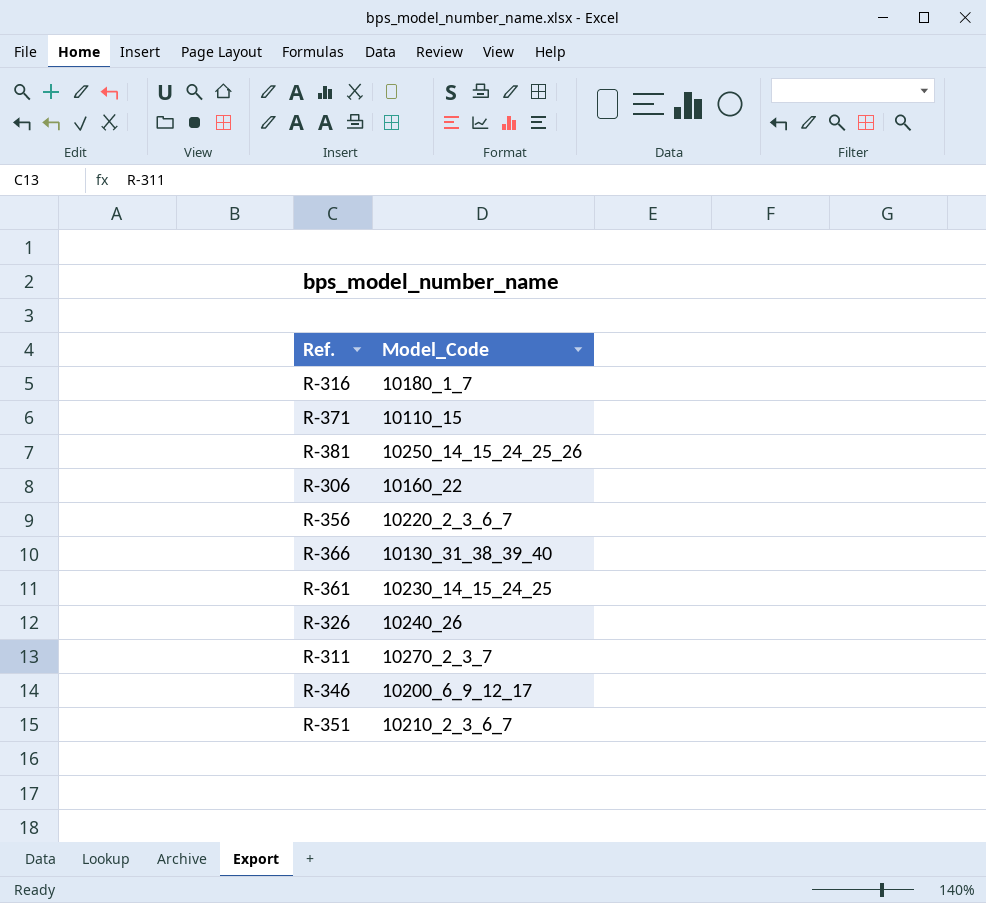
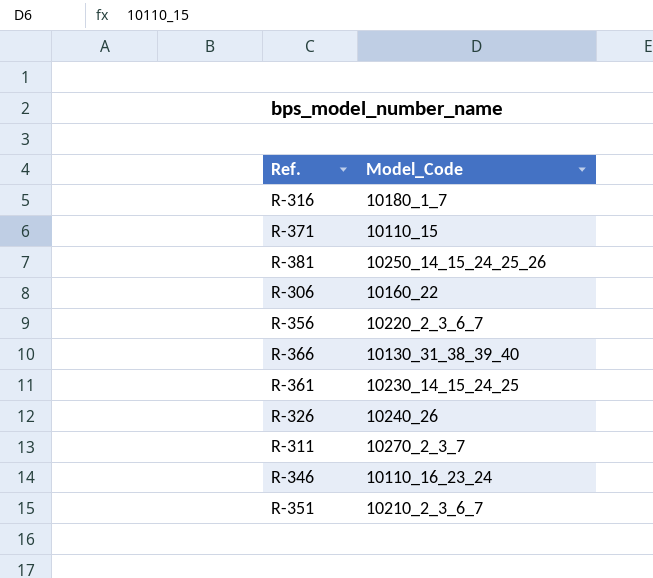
R-346 | Model_Code: 10200_6_9_12_17 -> 10110_16_23_24

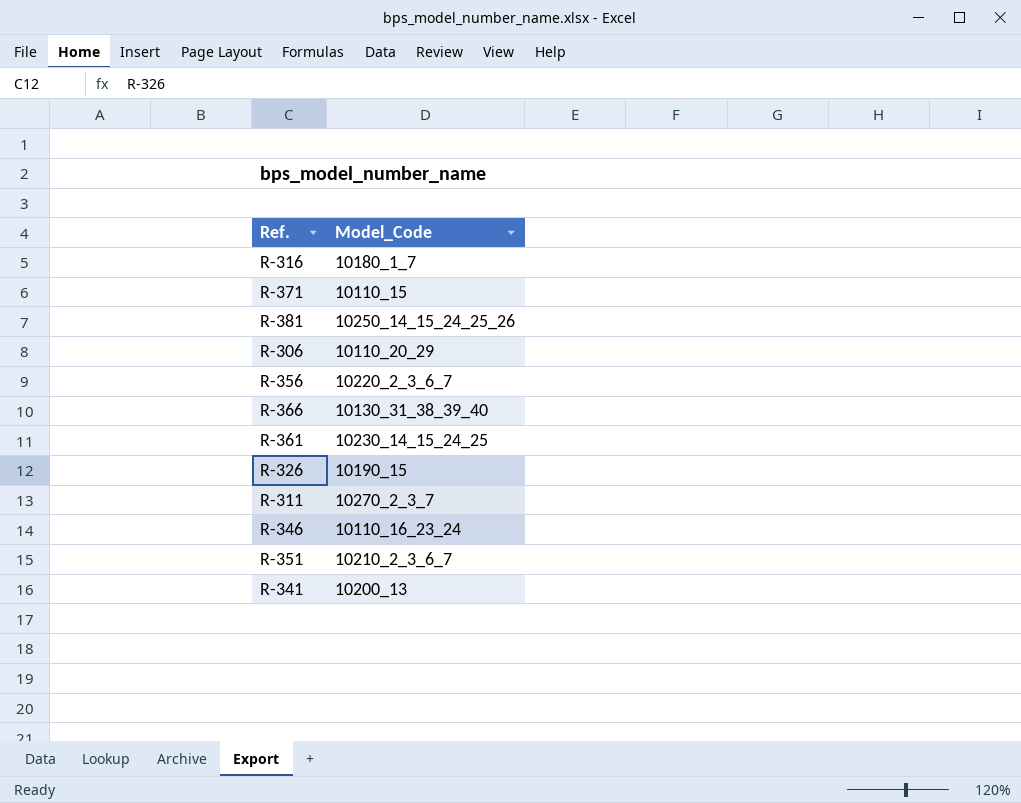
R-306 | Model_Code: 10160_22 -> 10110_20_29
R-326 | Model_Code: 10240_26 -> 10190_15
row R-341: none -> 10200_13

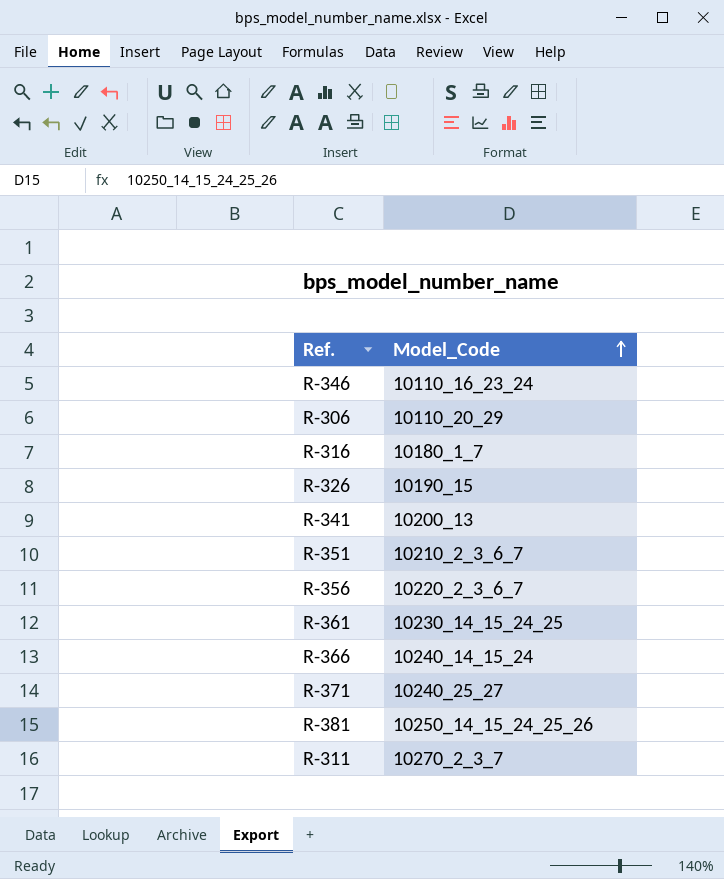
row order: none -> Model_Code ascending
R-366 | Model_Code: 10130_31_38_39_40 -> 10240_14_15_24
R-371 | Model_Code: 10110_15 -> 10240_25_27

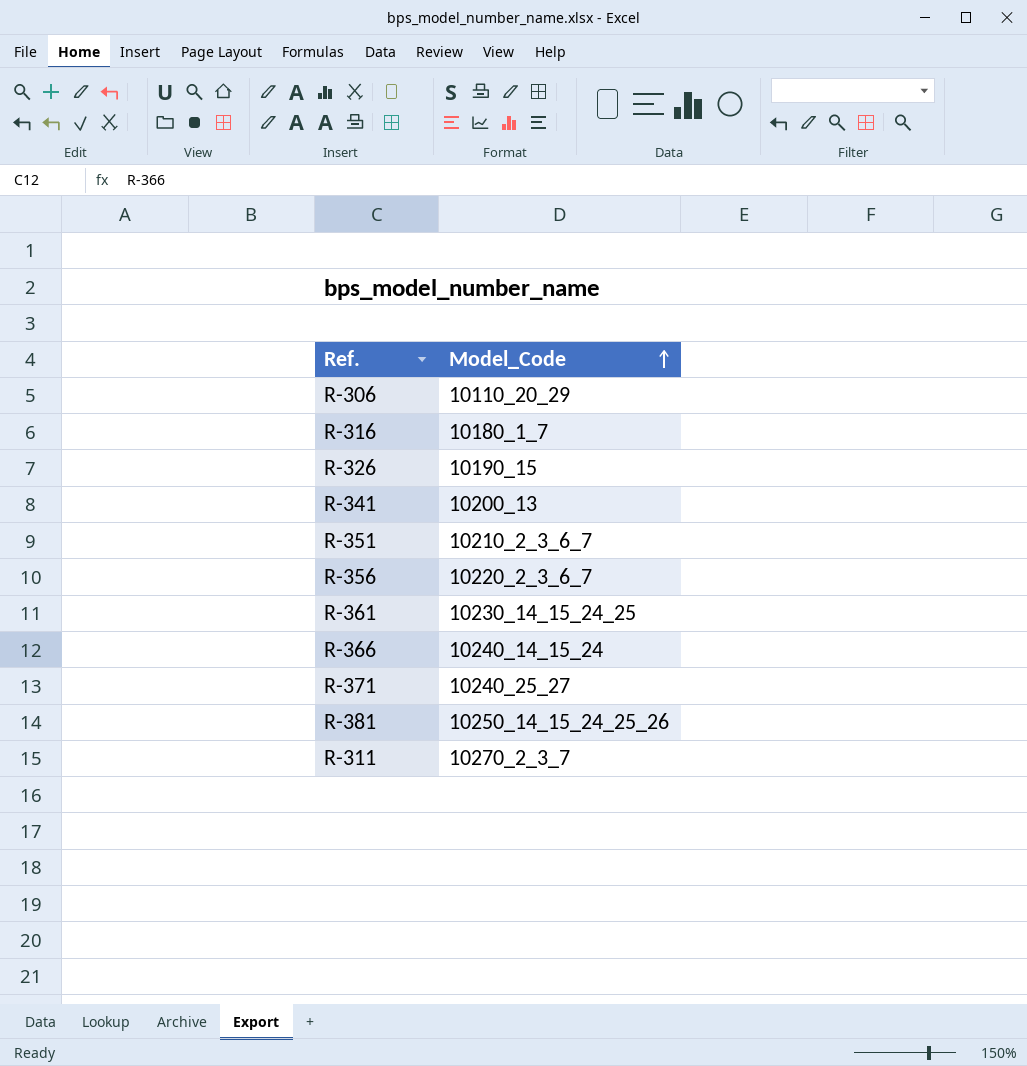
row R-346: 10110_16_23_24 -> none

